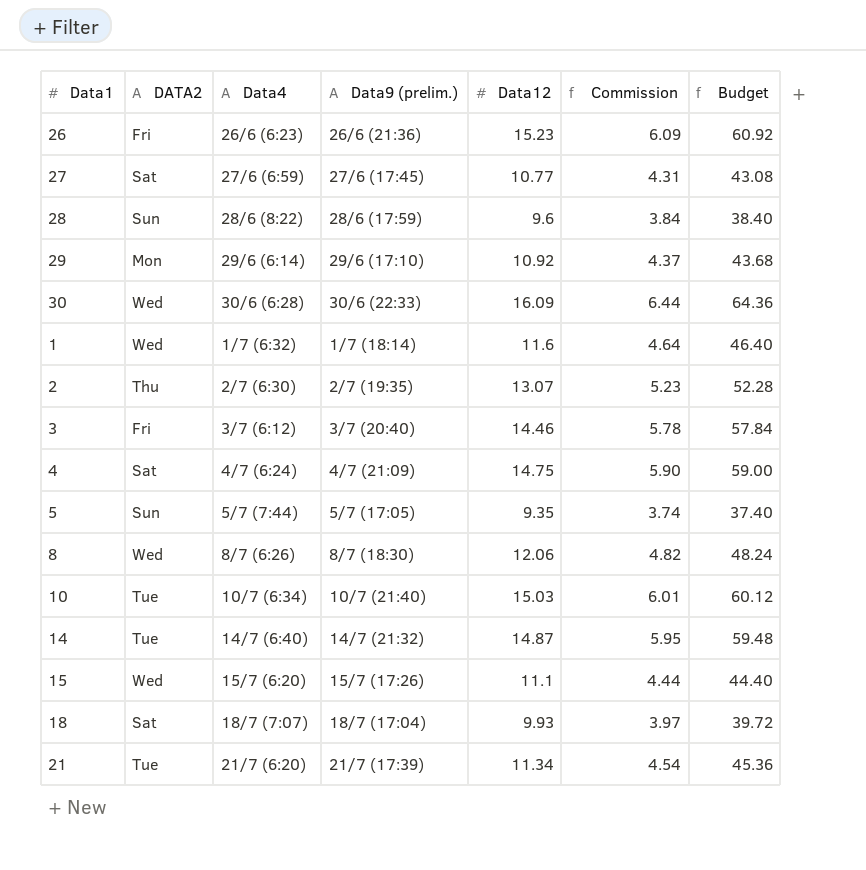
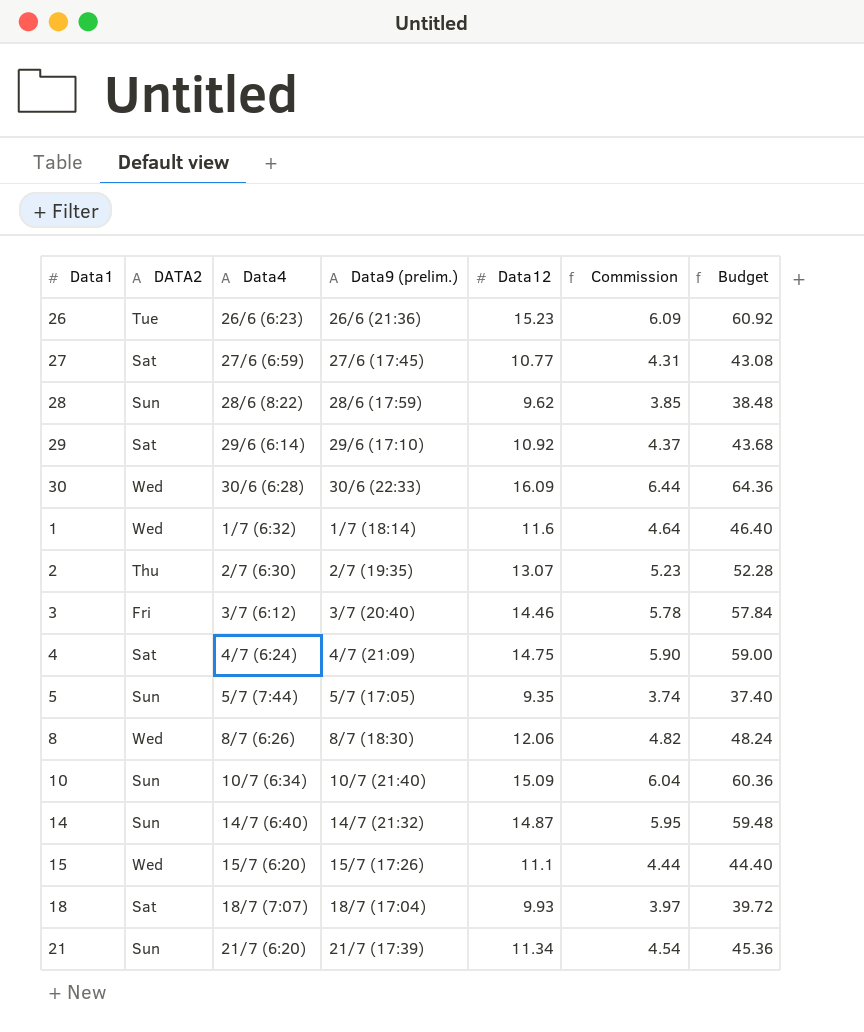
26 | DATA2: Fri -> Tue
28 | Data12: 9.6 -> 9.62
28 | Commission: 3.84 -> 3.85
28 | Budget: 38.40 -> 38.48
29 | DATA2: Mon -> Sat
10 | DATA2: Tue -> Sun
10 | Data12: 15.03 -> 15.09
10 | Commission: 6.01 -> 6.04
10 | Budget: 60.12 -> 60.36
14 | DATA2: Tue -> Sun
21 | DATA2: Tue -> Sun

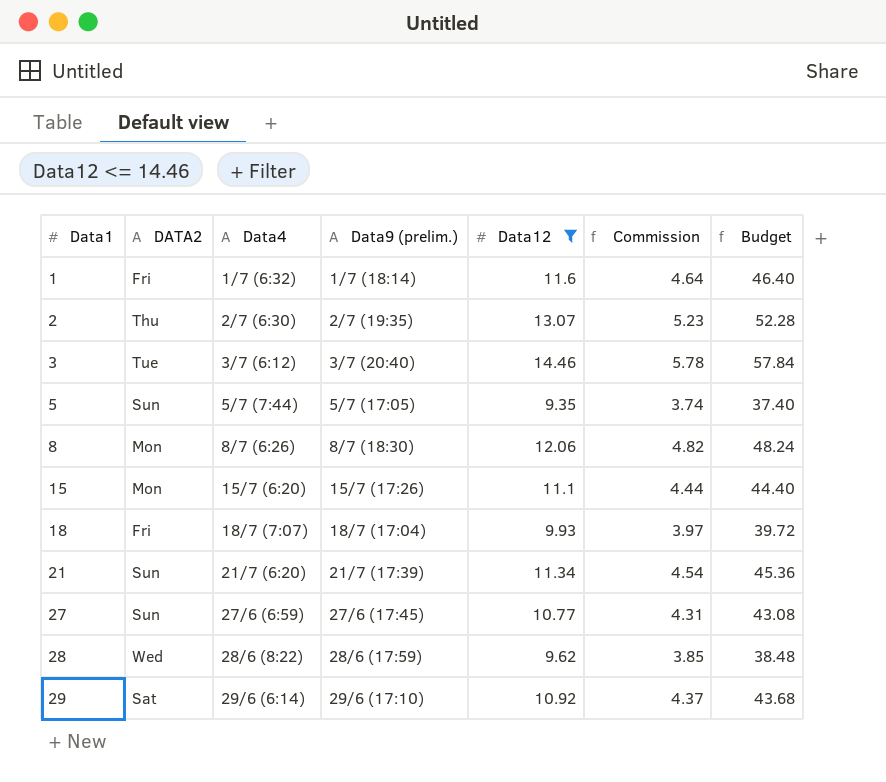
filter: none -> Data12 <= 14.46
row order: none -> Data1 ascending
1 | DATA2: Wed -> Fri
3 | DATA2: Fri -> Tue
8 | DATA2: Wed -> Mon
15 | DATA2: Wed -> Mon
18 | DATA2: Sat -> Fri
27 | DATA2: Sat -> Sun
28 | DATA2: Sun -> Wed

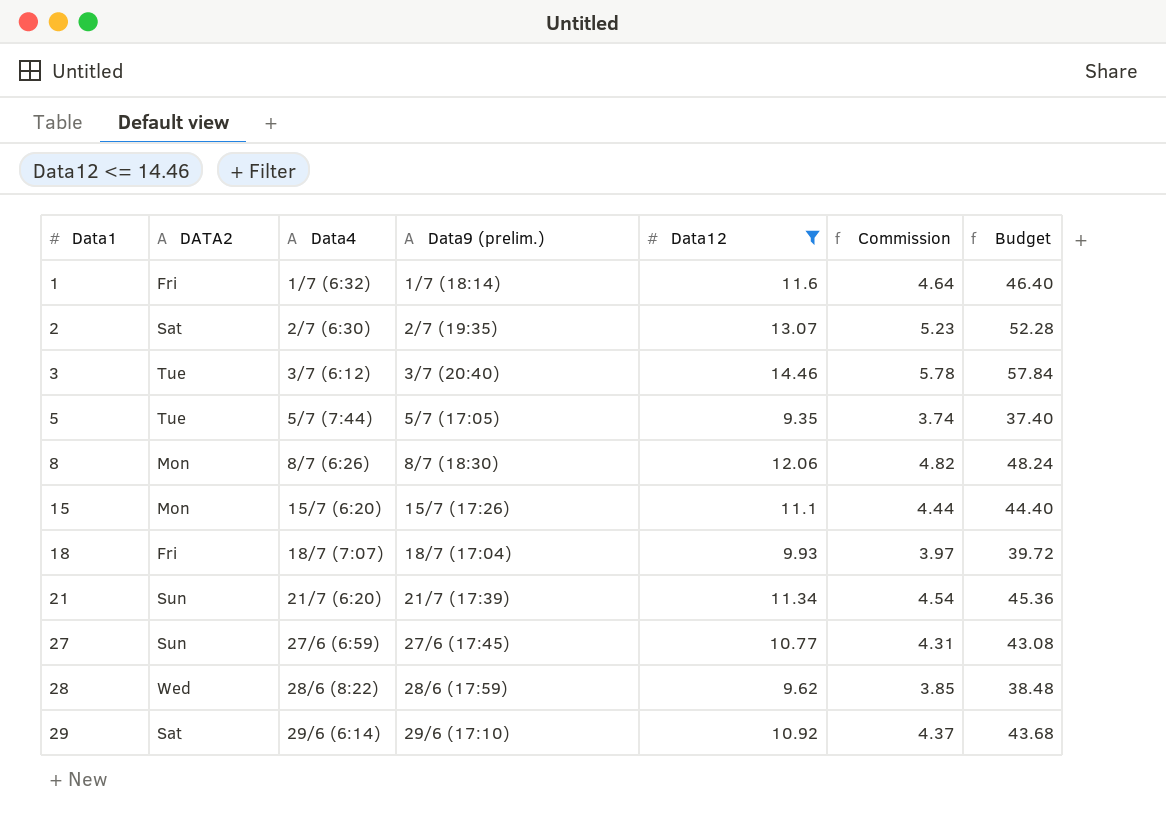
2 | DATA2: Thu -> Sat
5 | DATA2: Sun -> Tue

